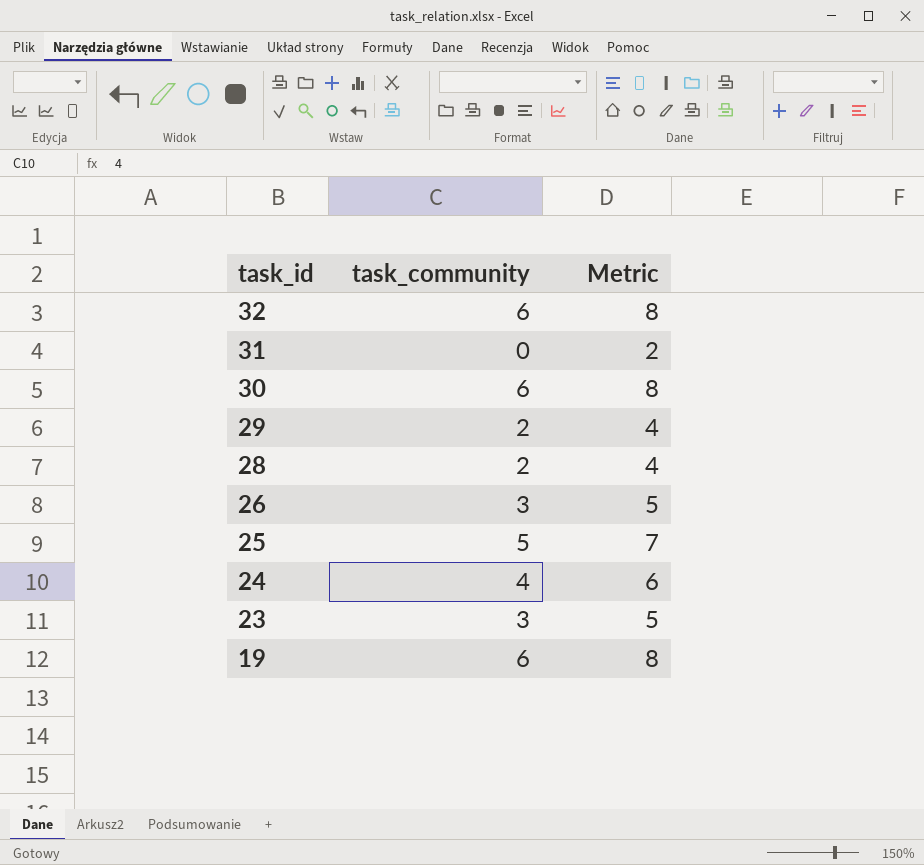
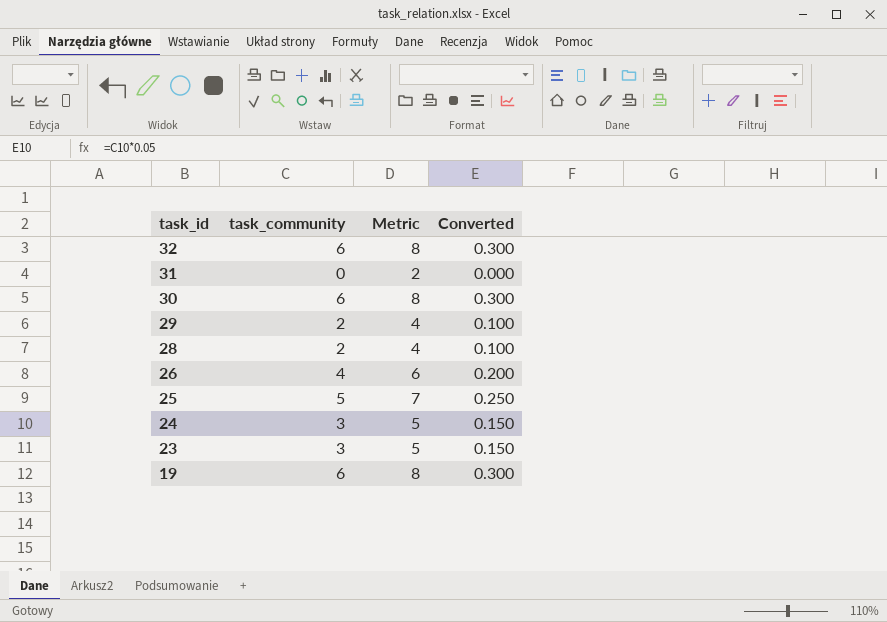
column Converted | formula: none -> [task_community] * 0.05
26 | task_community: 3 -> 4
26 | Metric: 5 -> 6
24 | task_community: 4 -> 3
24 | Metric: 6 -> 5

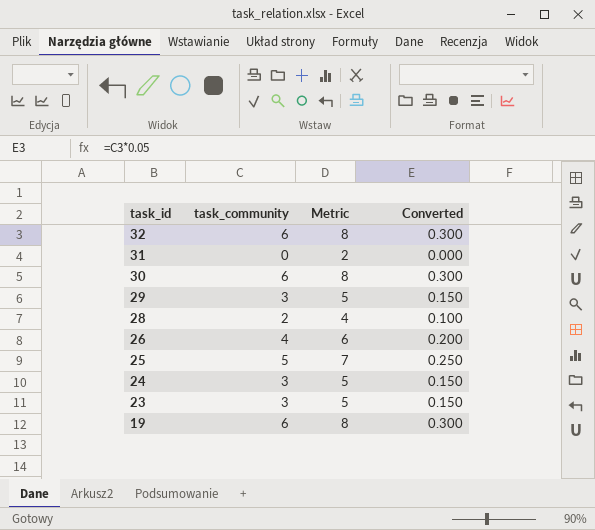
29 | task_community: 2 -> 3
29 | Metric: 4 -> 5
29 | Converted: 0.100 -> 0.150

